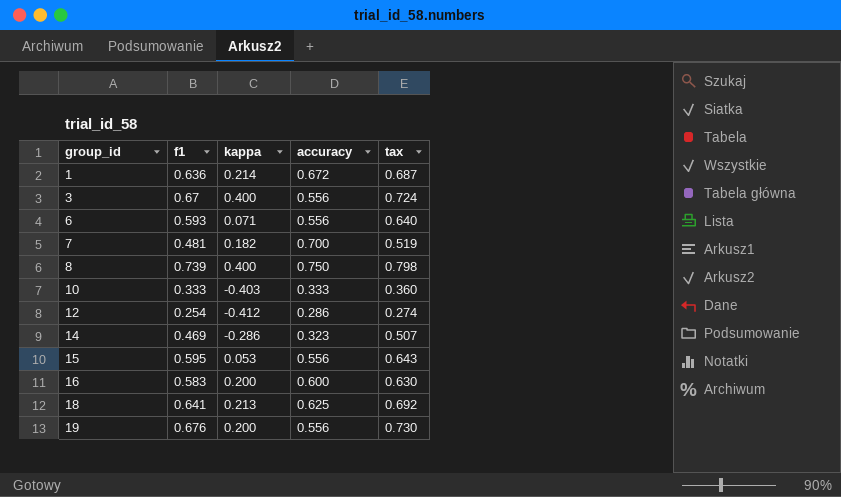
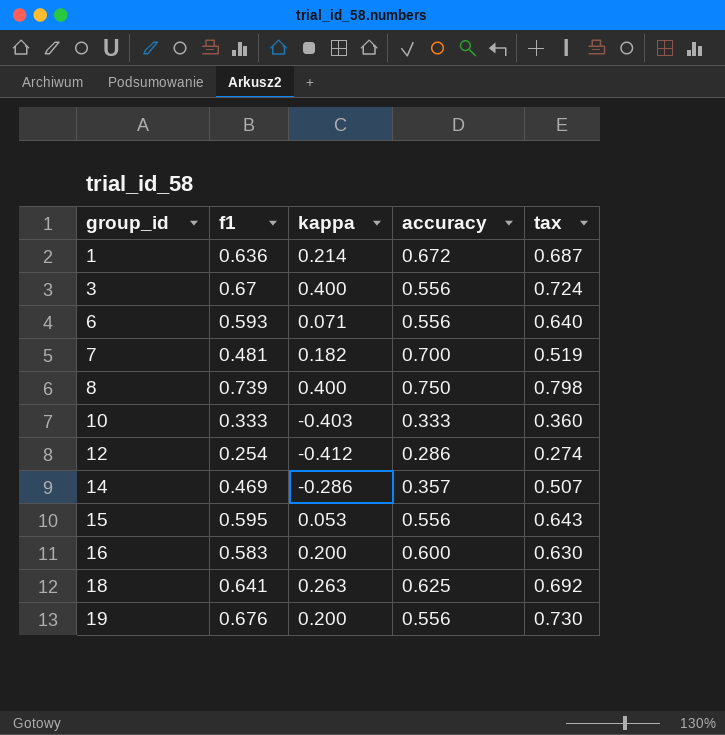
14 | accuracy: 0.323 -> 0.357
18 | kappa: 0.213 -> 0.263

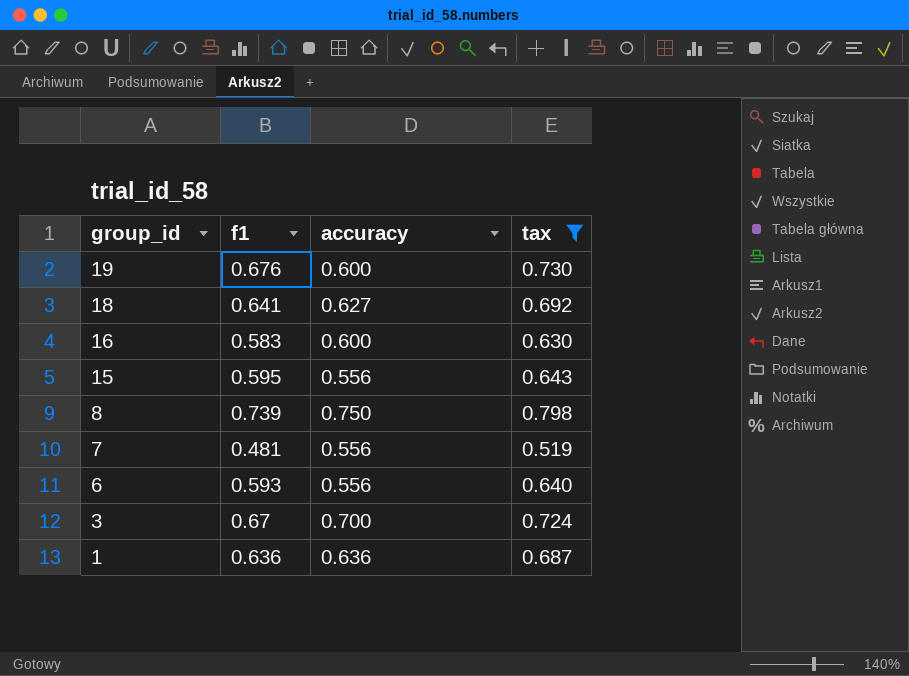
filter: none -> tax >= 0.519
row order: group_id ascending -> group_id descending
column kappa | position: 3 -> none
19 | accuracy: 0.556 -> 0.600
18 | accuracy: 0.625 -> 0.627
7 | accuracy: 0.700 -> 0.556
3 | accuracy: 0.556 -> 0.700
1 | accuracy: 0.672 -> 0.636

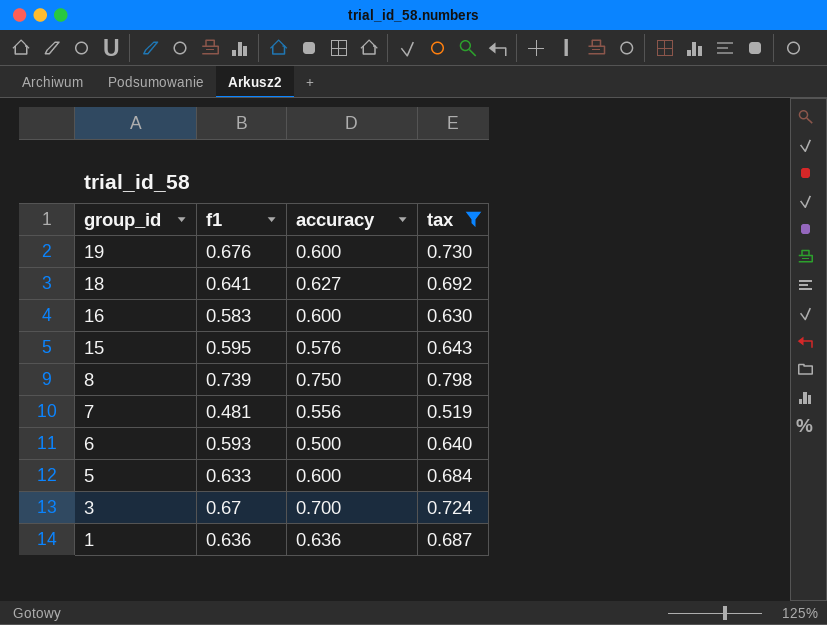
15 | accuracy: 0.556 -> 0.576
6 | accuracy: 0.556 -> 0.500
row 5: none -> 0.633 | 0.600 | 0.684

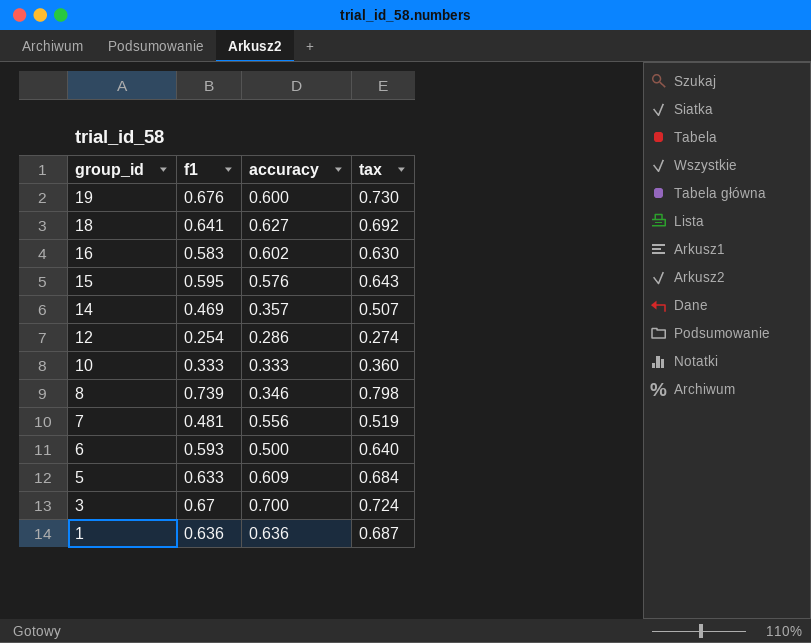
filter: tax >= 0.519 -> none
16 | accuracy: 0.600 -> 0.602
8 | accuracy: 0.750 -> 0.346
5 | accuracy: 0.600 -> 0.609

